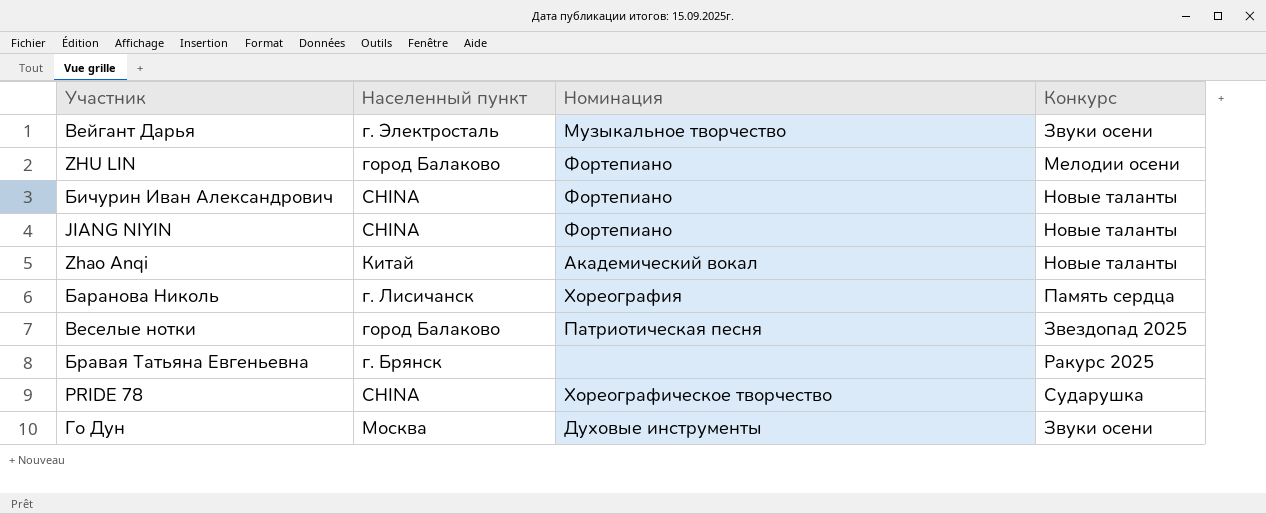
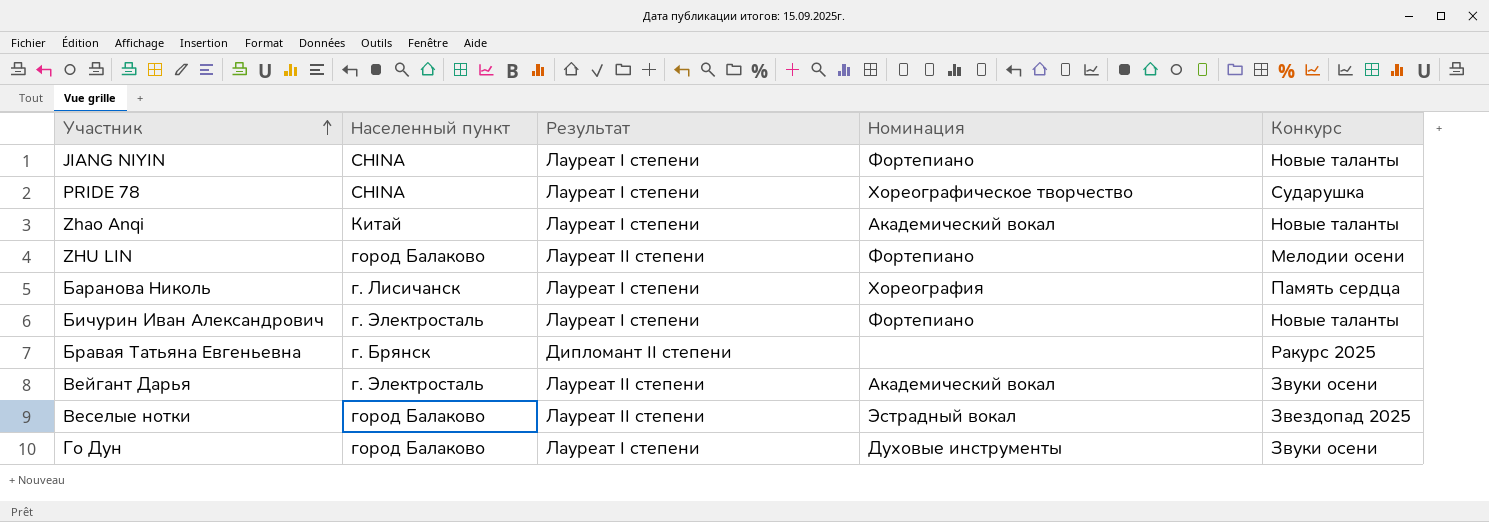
row order: none -> Участник ascending
column Результат | position: none -> 3
Бичурин Иван Александрович | Населенный пункт: CHINA -> г. Электросталь
Вейгант Дарья | Номинация: Музыкальное творчество -> Академический вокал
Веселые нотки | Номинация: Патриотическая песня -> Эстрадный вокал
Го Дун | Населенный пункт: Москва -> город Балаково

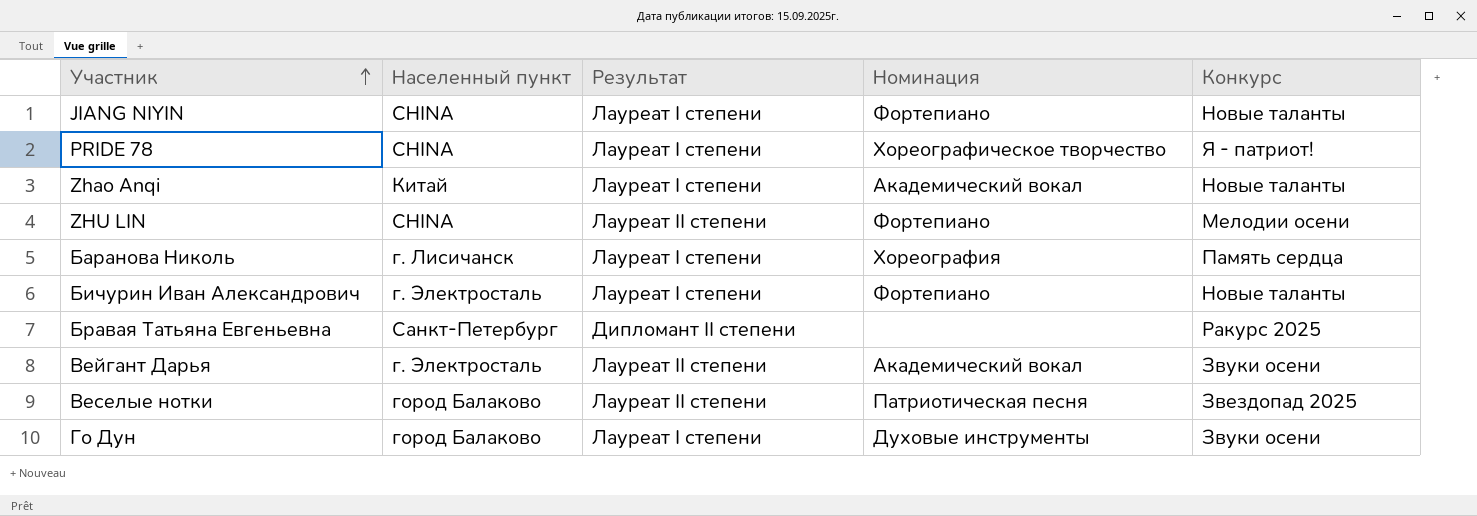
PRIDE 78 | Конкурс: Сударушка -> Я - патриот!
ZHU LIN | Населенный пункт: город Балаково -> CHINA
Бравая Татьяна Евгеньевна | Населенный пункт: г. Брянск -> Санкт-Петербург
Веселые нотки | Номинация: Эстрадный вокал -> Патриотическая песня

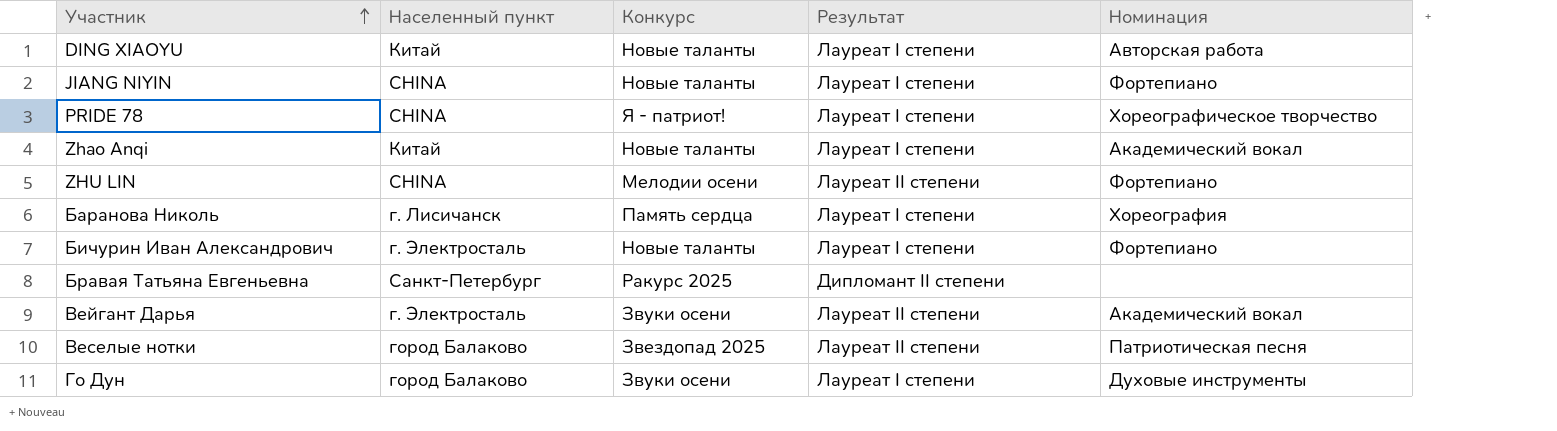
column Конкурс | position: 5 -> 3
row DING XIAOYU: none -> Китай | Новые таланты | Лауреат I степени | Авторская работа

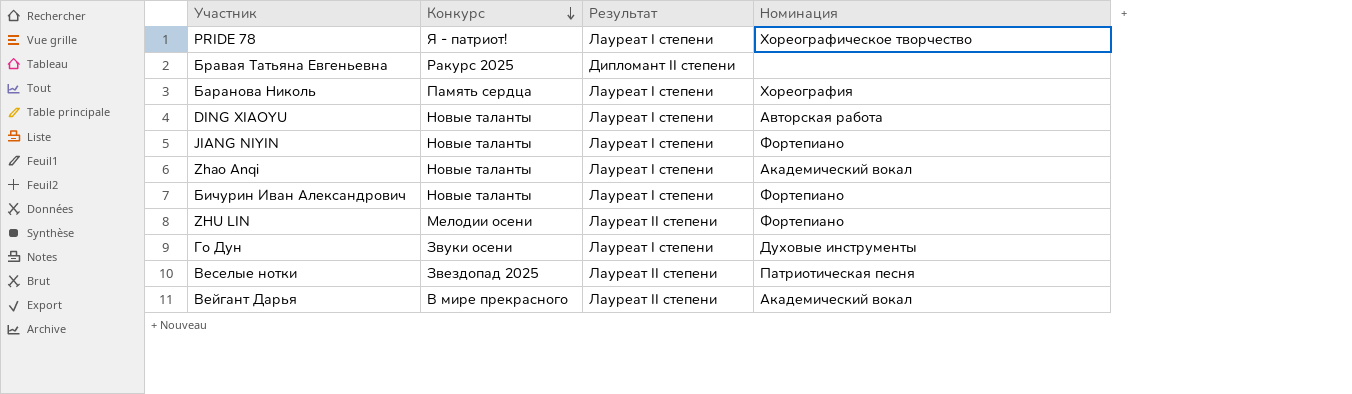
row order: Участник ascending -> Конкурс descending
column Населенный пункт | position: 2 -> none
Вейгант Дарья | Конкурс: Звуки осени -> В мире прекрасного

